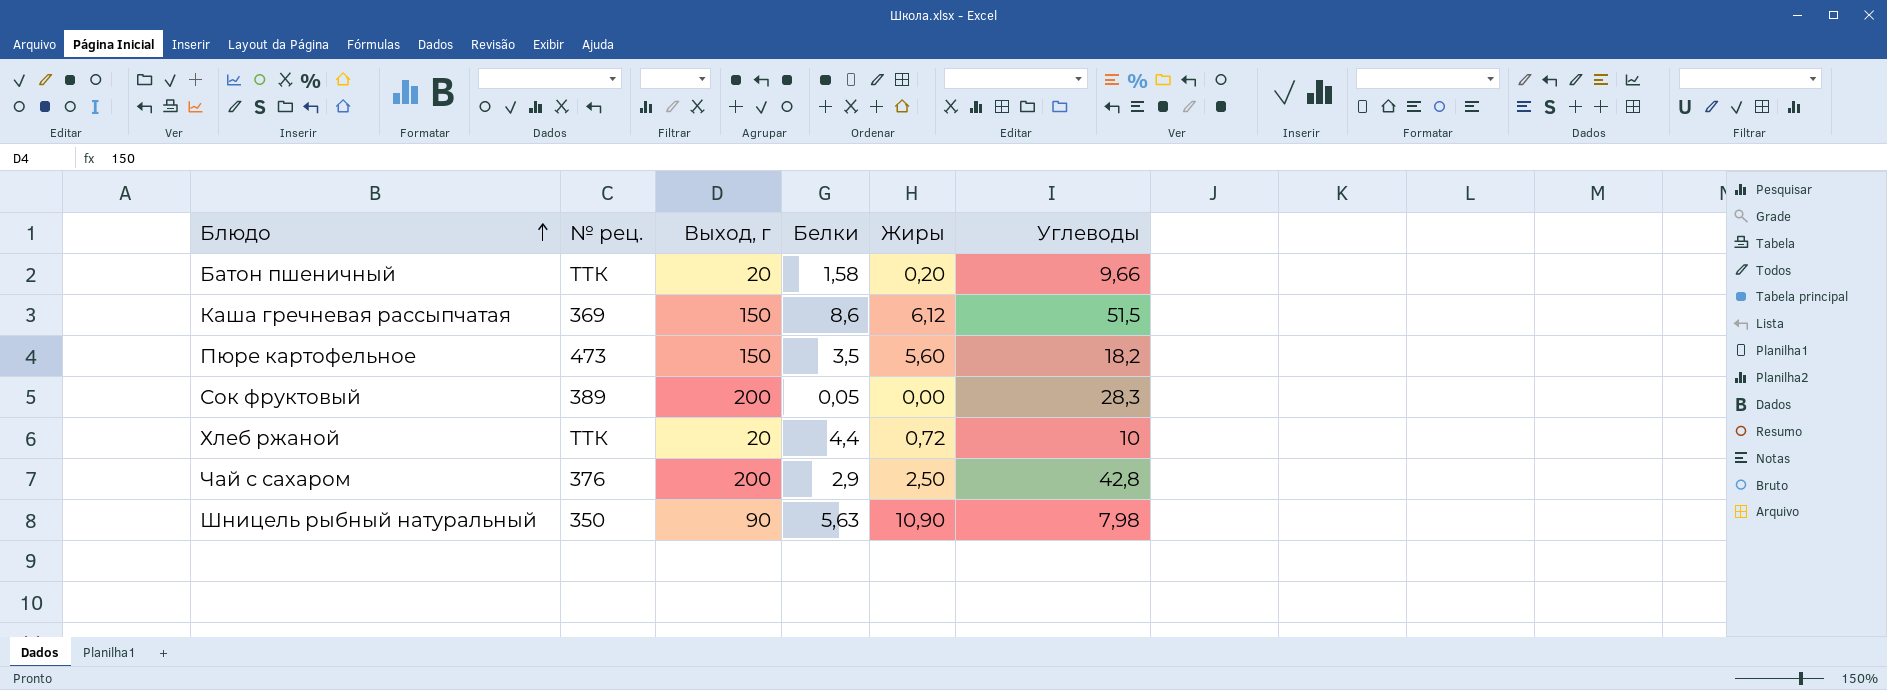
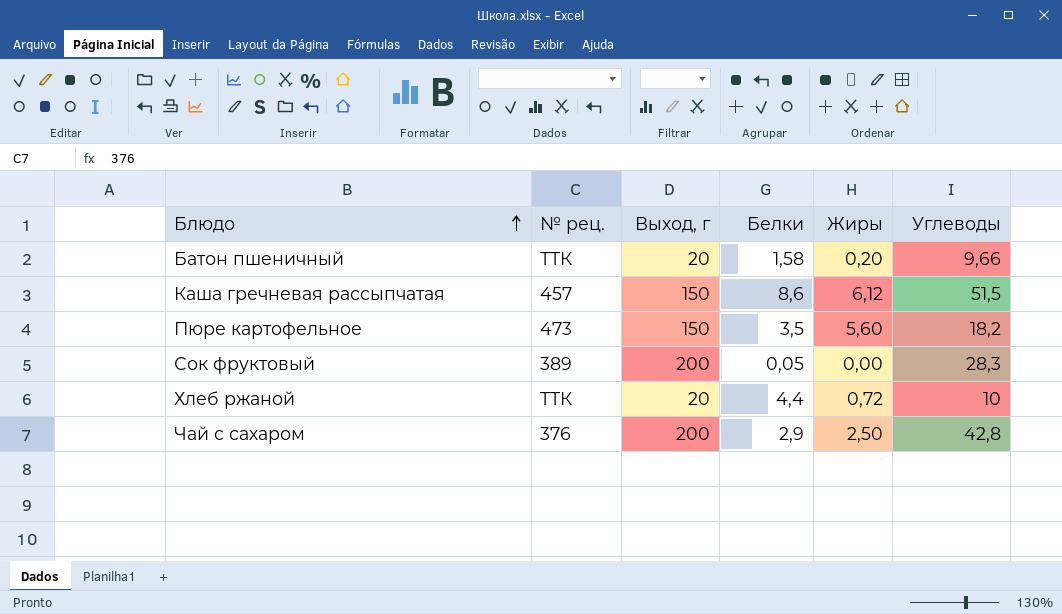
row Шницель рыбный натуральный: 350 | 90 | 5,63 | 10,90 | 7,98 -> none
Каша гречневая рассыпчатая | № рец.: 369 -> 457

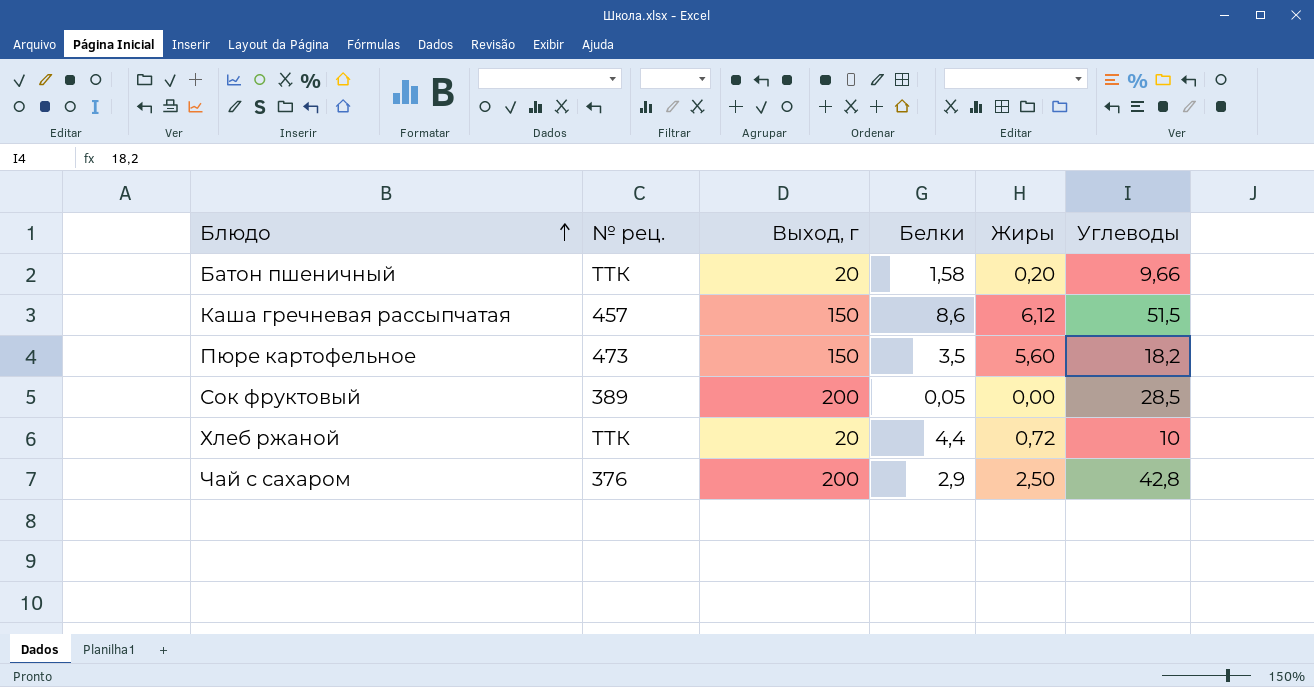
Сок фруктовый | Углеводы: 28,3 -> 28,5

